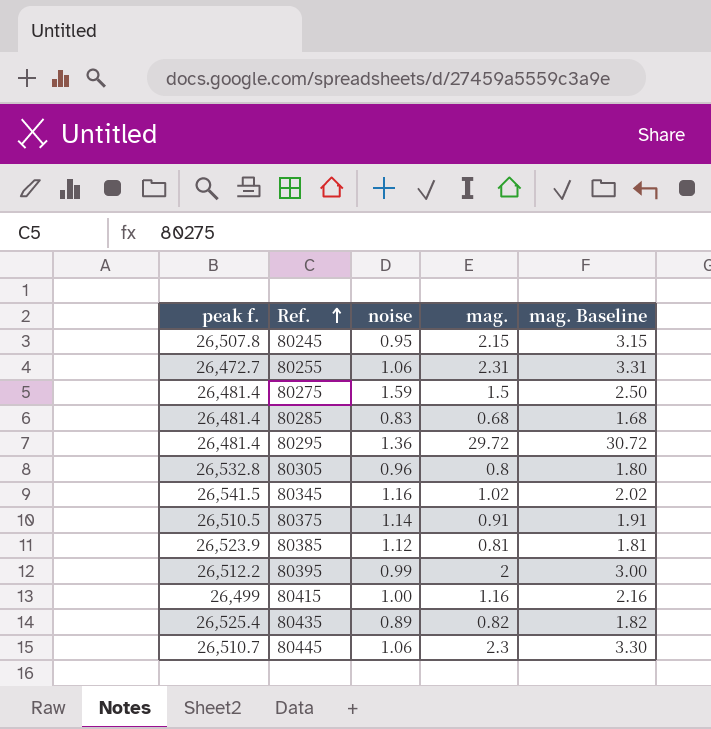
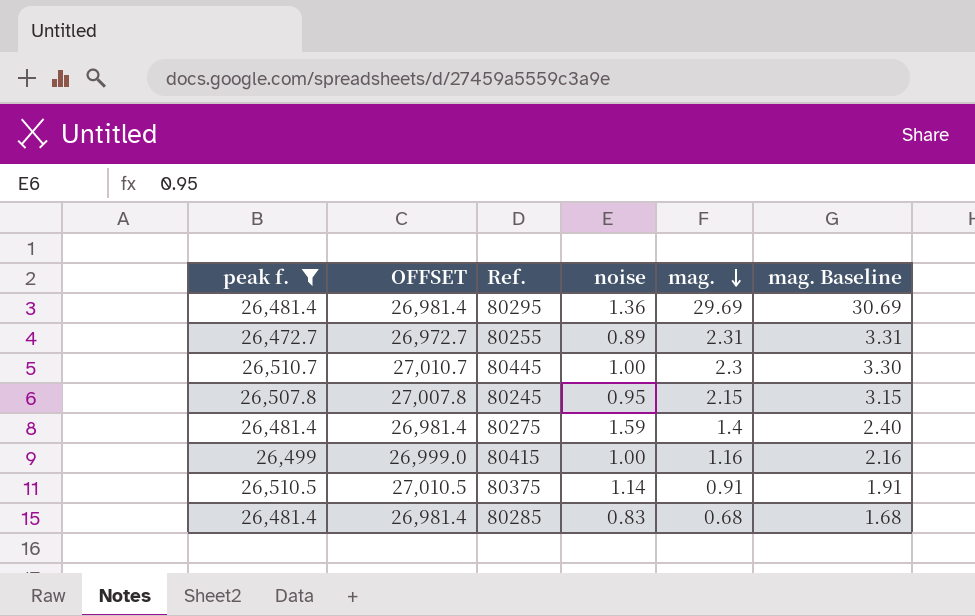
filter: none -> peak f. <= 26,510.7
row order: Ref. ascending -> mag. descending
column OFFSET | formula: none -> [peak f.] + 500
80295 | mag.: 29.72 -> 29.69
80295 | mag. Baseline: 30.72 -> 30.69
80255 | noise: 1.06 -> 0.89
80445 | noise: 1.06 -> 1.00
80275 | mag.: 1.5 -> 1.4
80275 | mag. Baseline: 2.50 -> 2.40

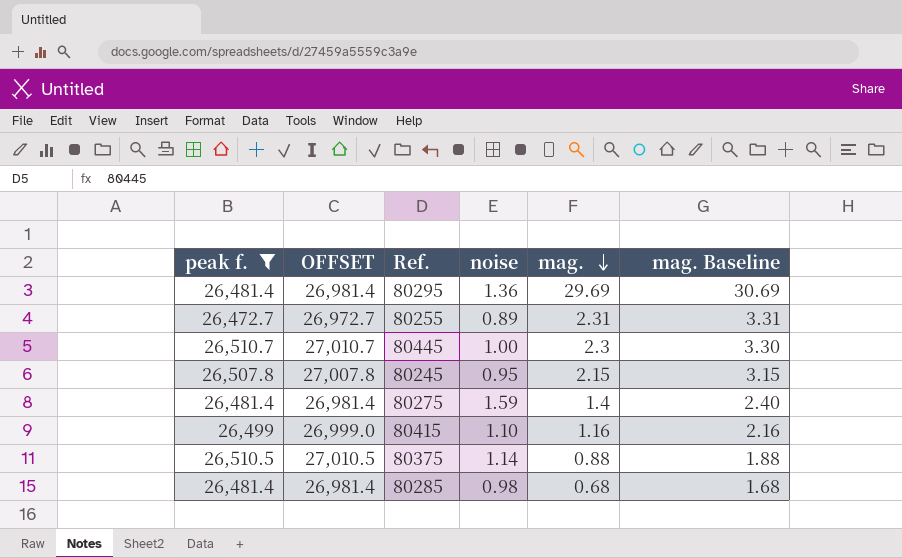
80415 | noise: 1.00 -> 1.10
80375 | mag.: 0.91 -> 0.88
80375 | mag. Baseline: 1.91 -> 1.88
80285 | noise: 0.83 -> 0.98

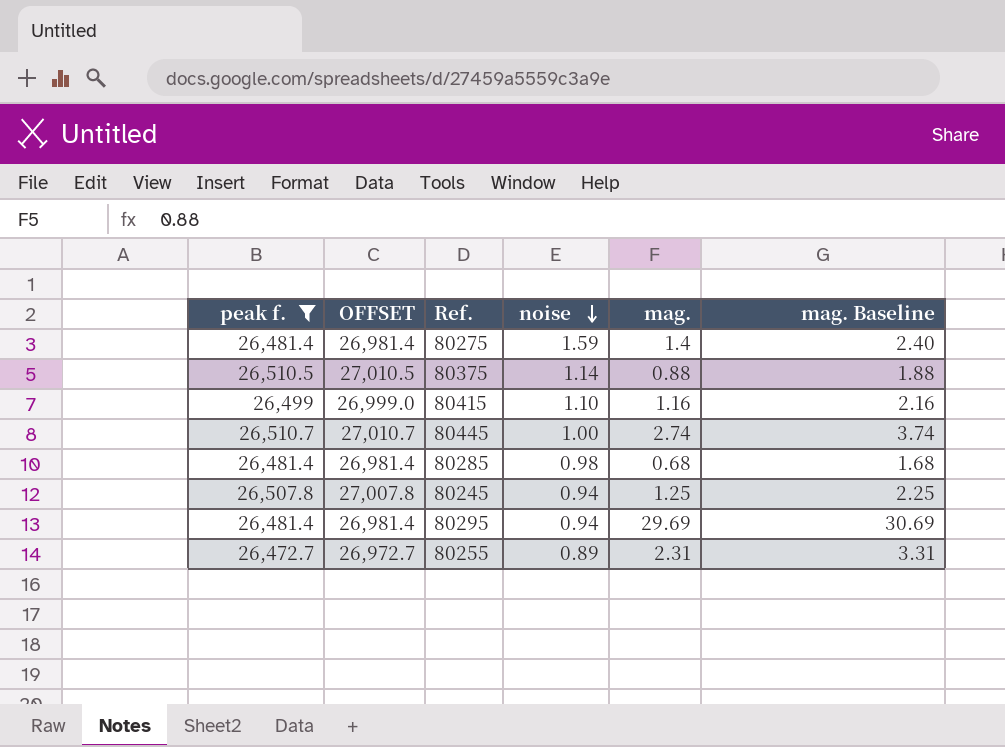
row order: mag. descending -> noise descending
80445 | mag.: 2.3 -> 2.74
80445 | mag. Baseline: 3.30 -> 3.74
80245 | noise: 0.95 -> 0.94
80245 | mag.: 2.15 -> 1.25
80245 | mag. Baseline: 3.15 -> 2.25
80295 | noise: 1.36 -> 0.94

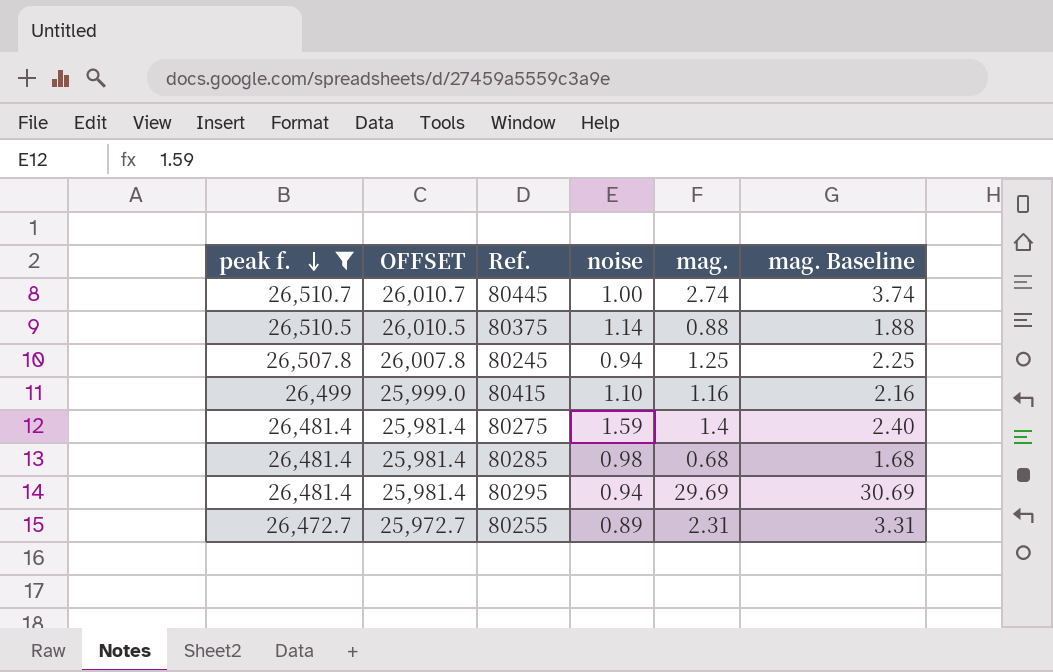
row order: noise descending -> peak f. descending
column OFFSET | formula: [peak f.] + 500 -> [peak f.] - 500

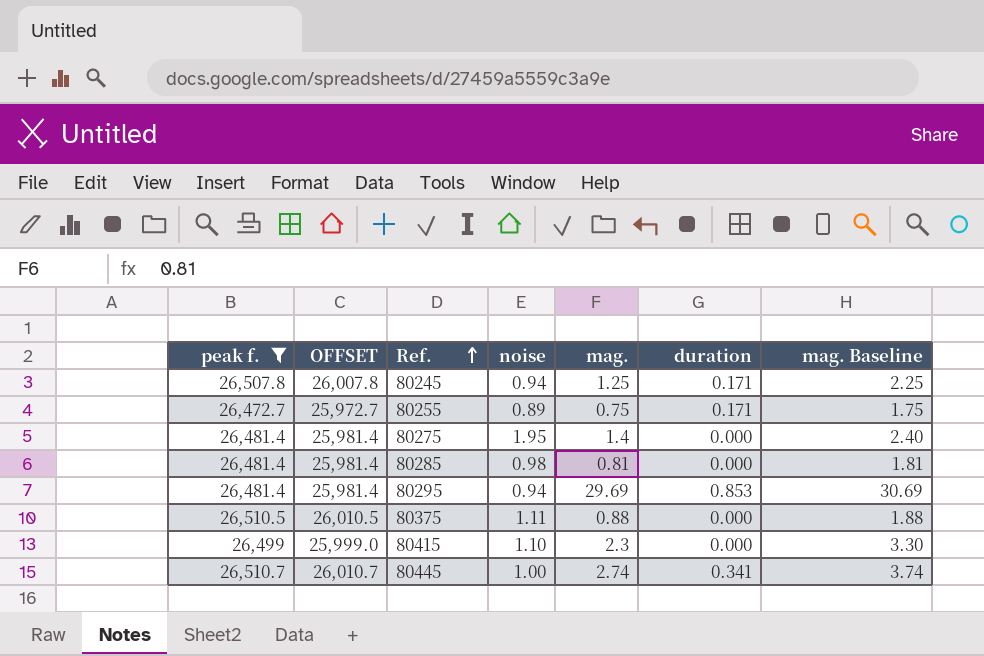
row order: peak f. descending -> Ref. ascending
column duration | position: none -> 6
80255 | mag.: 2.31 -> 0.75
80255 | mag. Baseline: 3.31 -> 1.75
80275 | noise: 1.59 -> 1.95
80285 | mag.: 0.68 -> 0.81
80285 | mag. Baseline: 1.68 -> 1.81
80375 | noise: 1.14 -> 1.11
80415 | mag.: 1.16 -> 2.3
80415 | mag. Baseline: 2.16 -> 3.30

